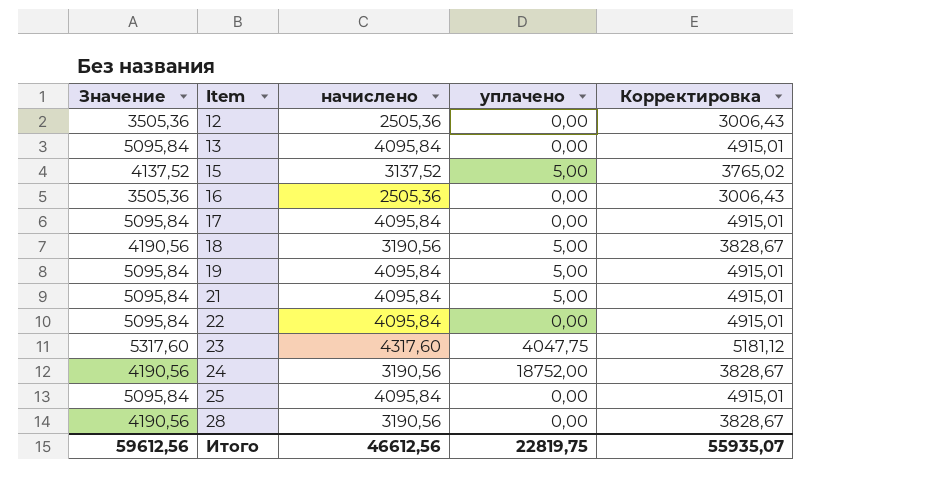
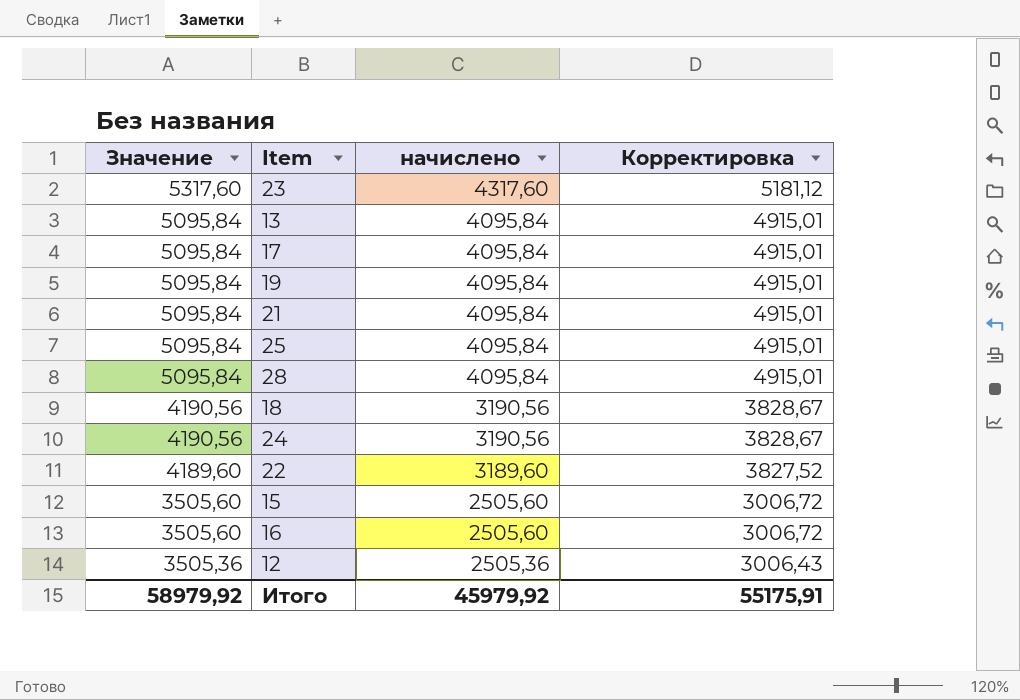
row order: Item ascending -> Значение descending
column уплачено | position: 4 -> none
28 | Значение: 4190,56 -> 5095,84
28 | начислено: 3190,56 -> 4095,84
28 | Корректировка: 3828,67 -> 4915,01
22 | Значение: 5095,84 -> 4189,60
22 | начислено: 4095,84 -> 3189,60
22 | Корректировка: 4915,01 -> 3827,52
15 | Значение: 4137,52 -> 3505,60
15 | начислено: 3137,52 -> 2505,60
15 | Корректировка: 3765,02 -> 3006,72
16 | Значение: 3505,36 -> 3505,60
16 | начислено: 2505,36 -> 2505,60
16 | Корректировка: 3006,43 -> 3006,72
Итого | Значение: 59612,56 -> 58979,92
Итого | начислено: 46612,56 -> 45979,92
Итого | Корректировка: 55935,07 -> 55175,91

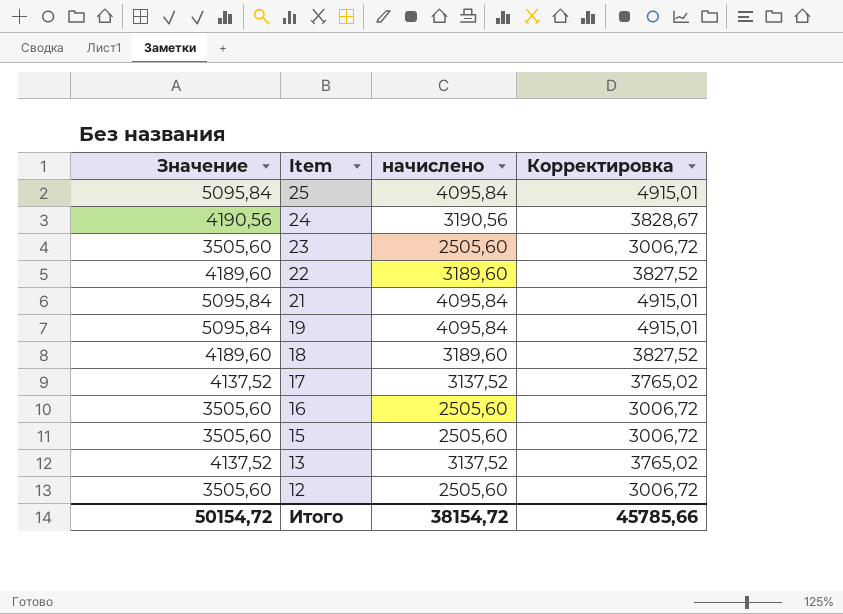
row order: Значение descending -> Item descending
row 28: 5095,84 | 4095,84 | 4915,01 -> none
23 | Значение: 5317,60 -> 3505,60
23 | начислено: 4317,60 -> 2505,60
23 | Корректировка: 5181,12 -> 3006,72
18 | Значение: 4190,56 -> 4189,60
18 | начислено: 3190,56 -> 3189,60
18 | Корректировка: 3828,67 -> 3827,52
17 | Значение: 5095,84 -> 4137,52
17 | начислено: 4095,84 -> 3137,52
17 | Корректировка: 4915,01 -> 3765,02
13 | Значение: 5095,84 -> 4137,52
13 | начислено: 4095,84 -> 3137,52
13 | Корректировка: 4915,01 -> 3765,02
12 | Значение: 3505,36 -> 3505,60
12 | начислено: 2505,36 -> 2505,60
12 | Корректировка: 3006,43 -> 3006,72
Итого | Значение: 58979,92 -> 50154,72
Итого | начислено: 45979,92 -> 38154,72
Итого | Корректировка: 55175,91 -> 45785,66

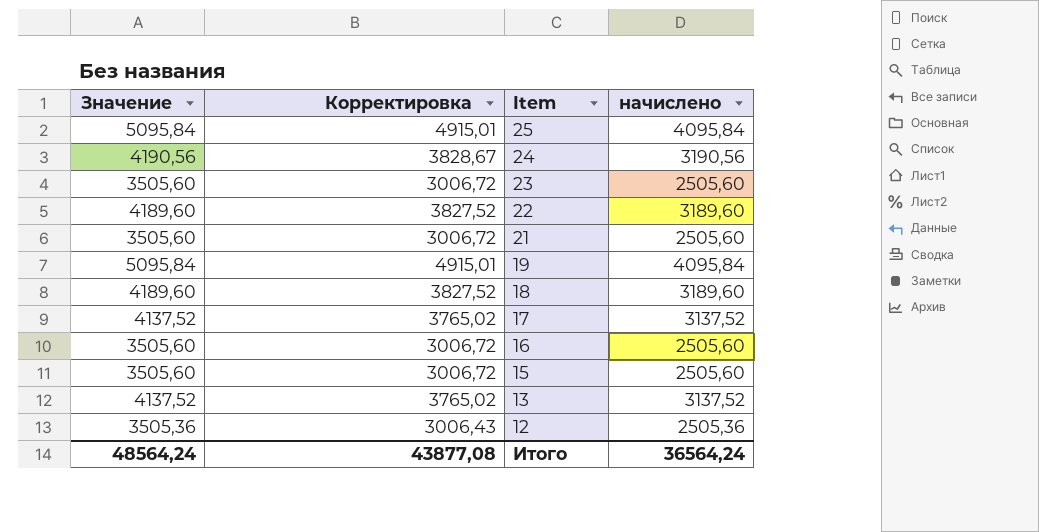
column Корректировка | position: 4 -> 2
21 | Значение: 5095,84 -> 3505,60
21 | Корректировка: 4915,01 -> 3006,72
21 | начислено: 4095,84 -> 2505,60
12 | Значение: 3505,60 -> 3505,36
12 | Корректировка: 3006,72 -> 3006,43
12 | начислено: 2505,60 -> 2505,36
Итого | Значение: 50154,72 -> 48564,24
Итого | Корректировка: 45785,66 -> 43877,08
Итого | начислено: 38154,72 -> 36564,24

